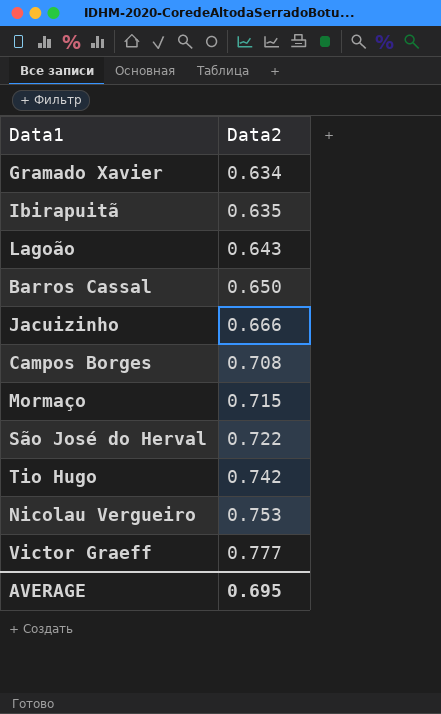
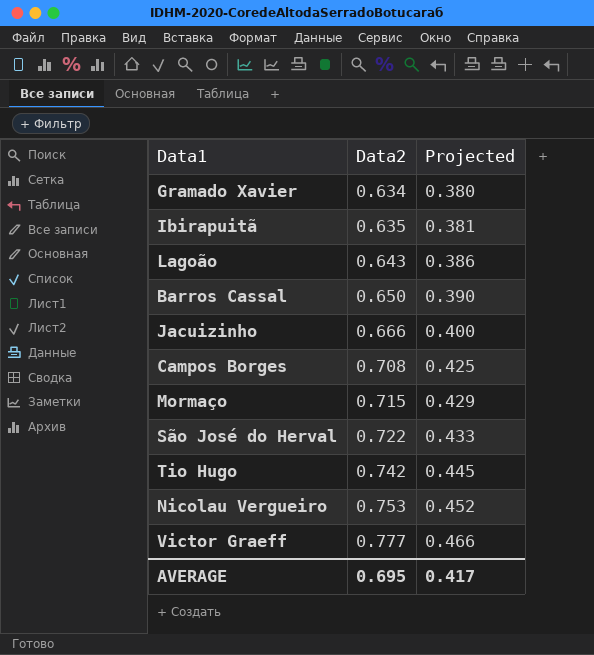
column Projected | formula: none -> [Data2] * 0.6

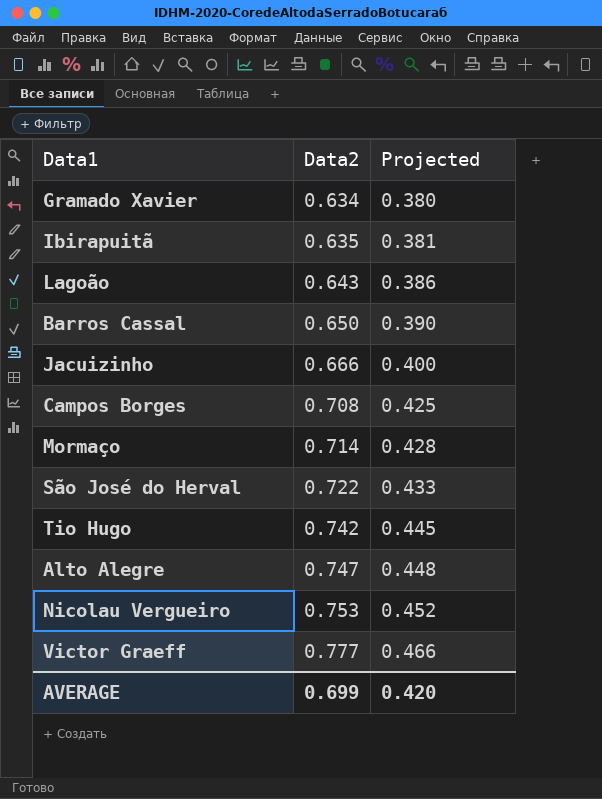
Mormaço | Data2: 0.715 -> 0.714
Mormaço | Projected: 0.429 -> 0.428
row Alto Alegre: none -> 0.747 | 0.448
AVERAGE | Data2: 0.695 -> 0.699
AVERAGE | Projected: 0.417 -> 0.420

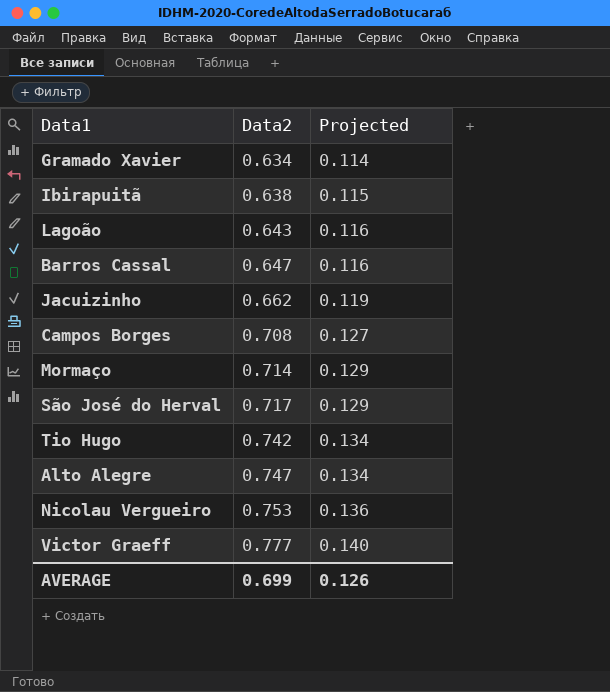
column Projected | formula: [Data2] * 0.6 -> [Data2] * 0.18
Ibirapuitã | Data2: 0.635 -> 0.638
Barros Cassal | Data2: 0.650 -> 0.647
Jacuizinho | Data2: 0.666 -> 0.662
São José do Herval | Data2: 0.722 -> 0.717
AVERAGE | Projected: 0.420 -> 0.126

